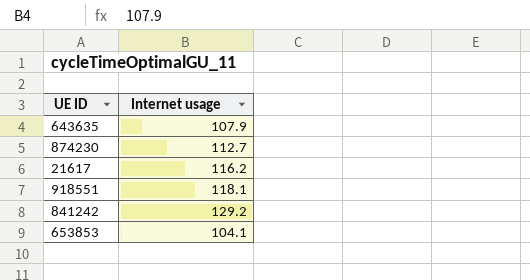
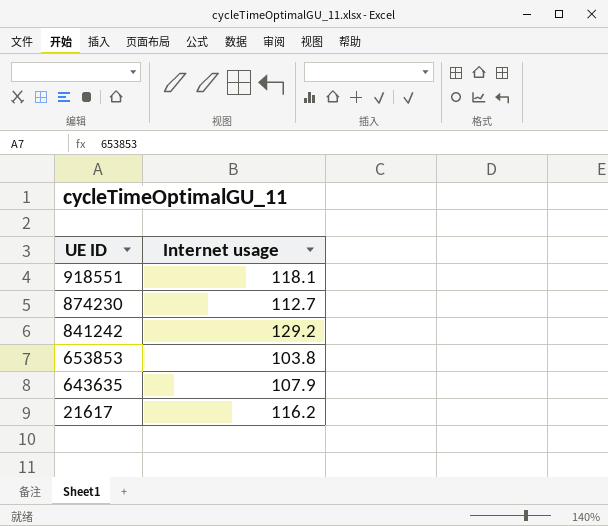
row order: none -> UE ID descending
653853 | Internet usage: 104.1 -> 103.8

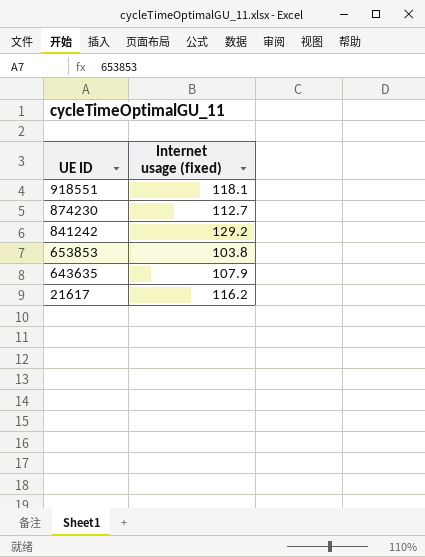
column name: Internet usage -> Internet usage (fixed)

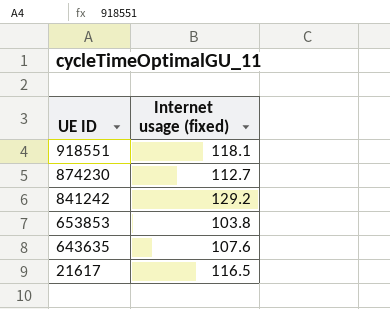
643635 | Internet usage (fixed): 107.9 -> 107.6
21617 | Internet usage (fixed): 116.2 -> 116.5

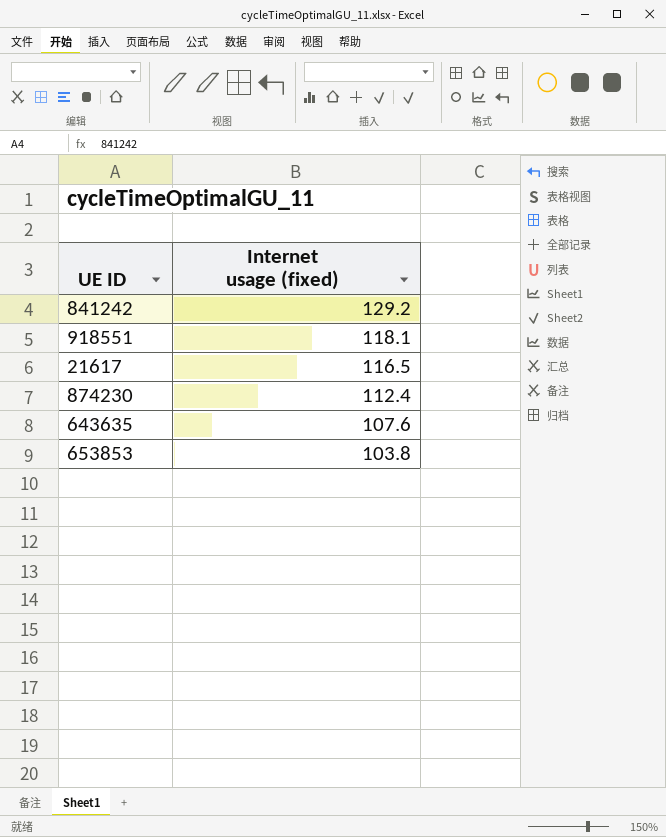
row order: UE ID descending -> Internet usage (fixed) descending
874230 | Internet usage (fixed): 112.7 -> 112.4

